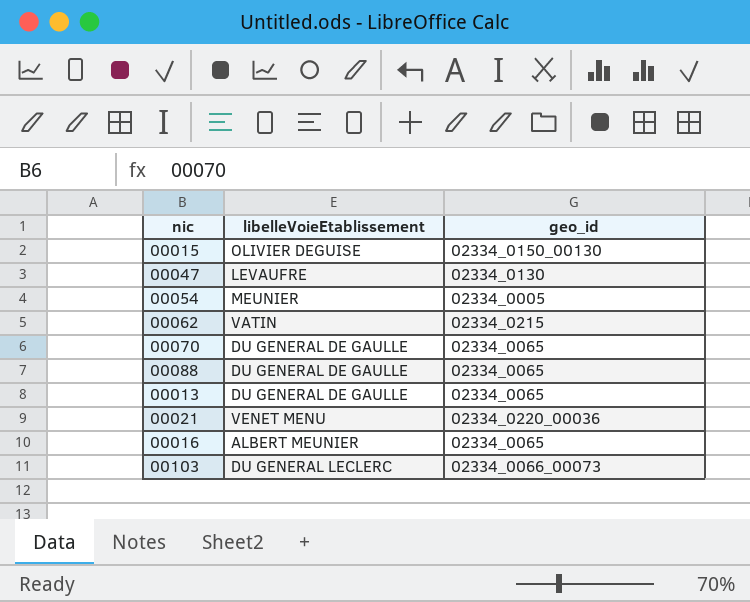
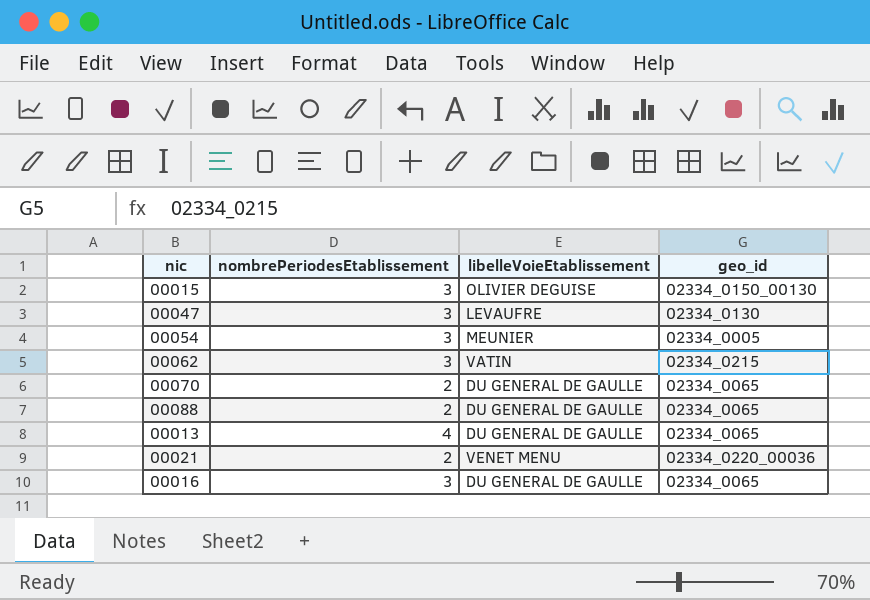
column nombrePeriodesEtablissement | position: none -> 2
row 00103: DU GENERAL LECLERC | 02334_0066_00073 -> none
00016 | libelleVoieEtablissement: ALBERT MEUNIER -> DU GENERAL DE GAULLE

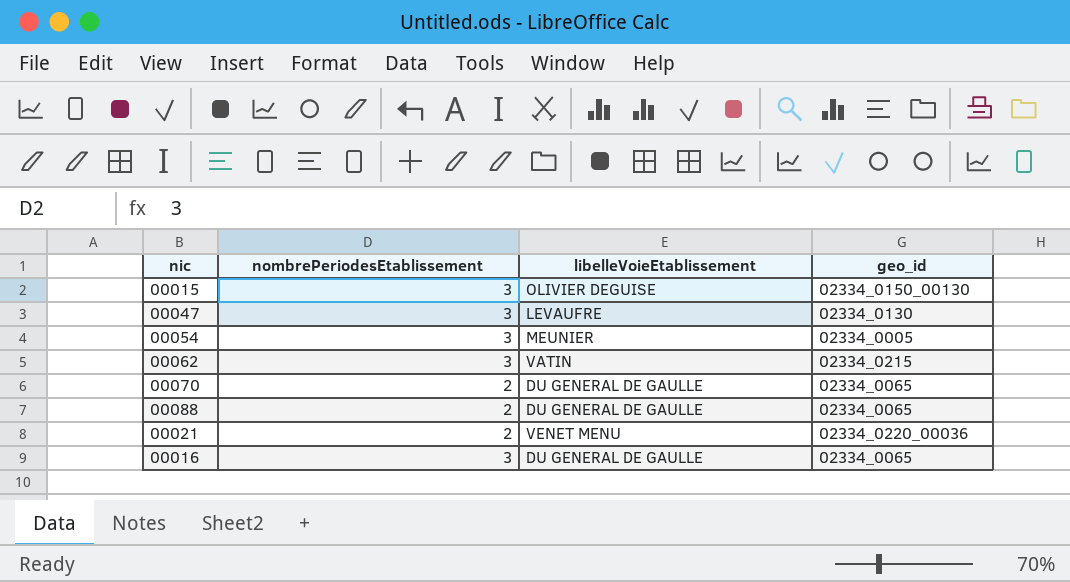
row 00013: 4 | DU GENERAL DE GAULLE | 02334_0065 -> none

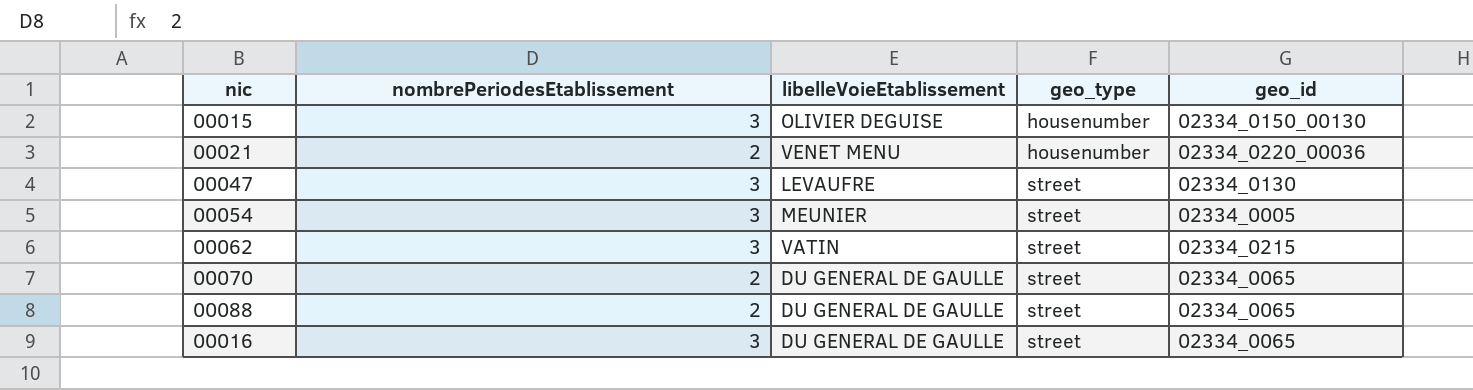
row order: none -> geo_type ascending
column geo_type | position: none -> 4

